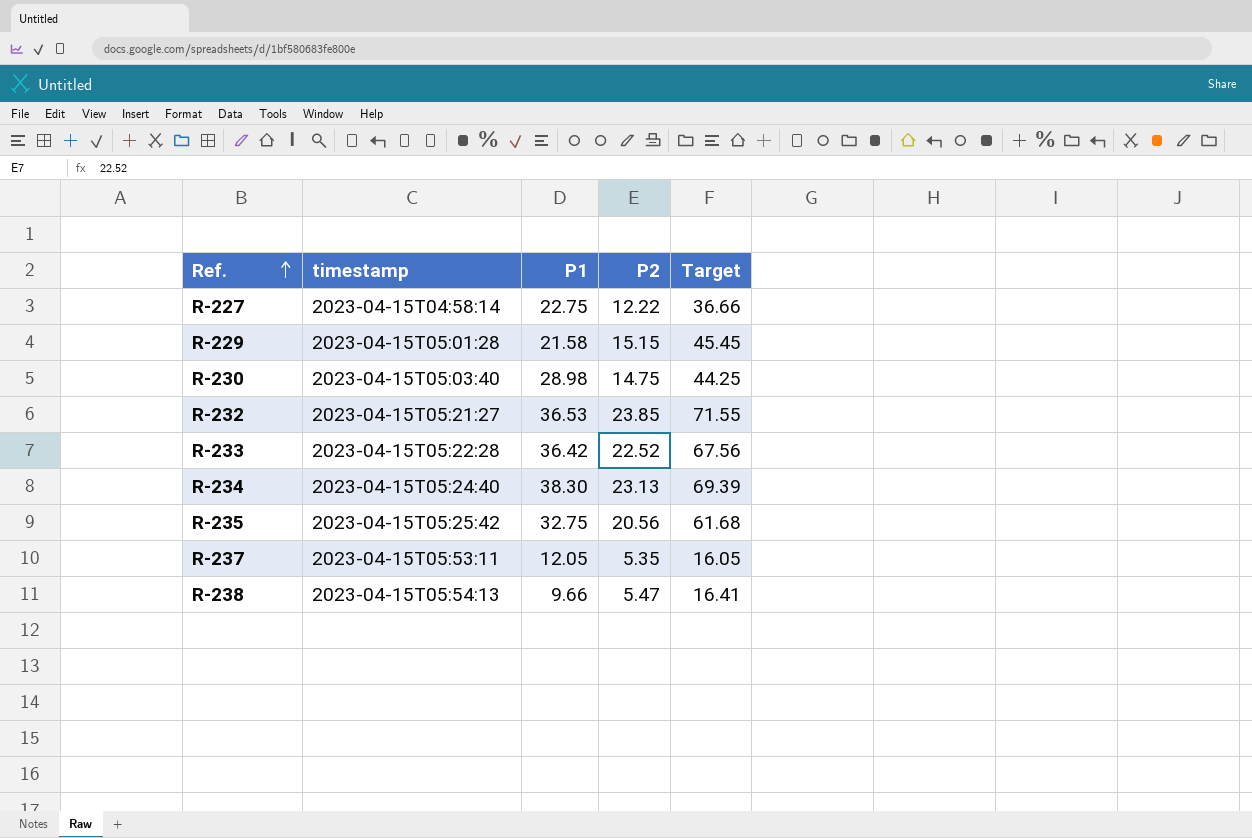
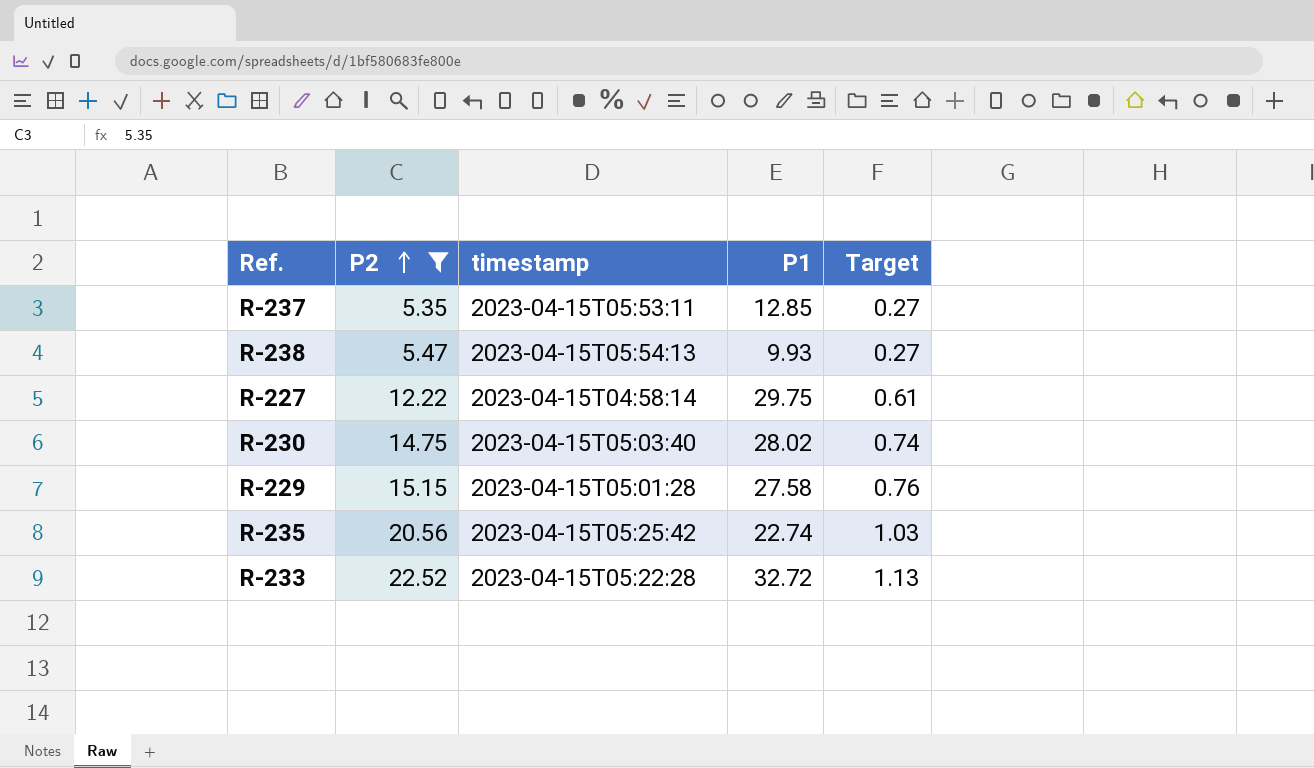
filter: none -> P2 <= 22.52
row order: Ref. ascending -> P2 ascending
column P2 | position: 4 -> 2
column Target | formula: [P2] * 3 -> [P2] * 0.05
R-237 | P1: 12.05 -> 12.85
R-238 | P1: 9.66 -> 9.93
R-227 | P1: 22.75 -> 29.75
R-230 | P1: 28.98 -> 28.02
R-229 | P1: 21.58 -> 27.58
R-235 | P1: 32.75 -> 22.74
R-233 | P1: 36.42 -> 32.72

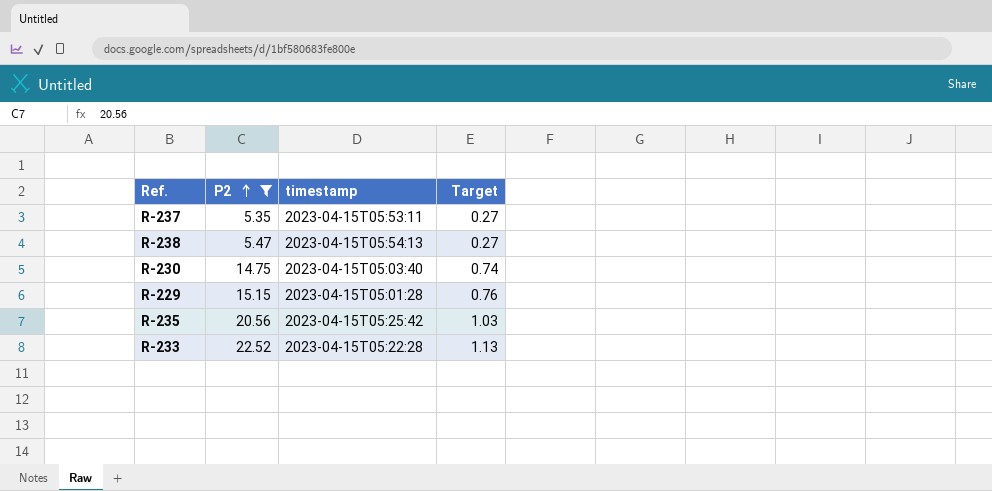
column P1 | position: 4 -> none
row R-227: 12.22 | 2023-04-15T04:58:14 | 29.75 | 0.61 -> none

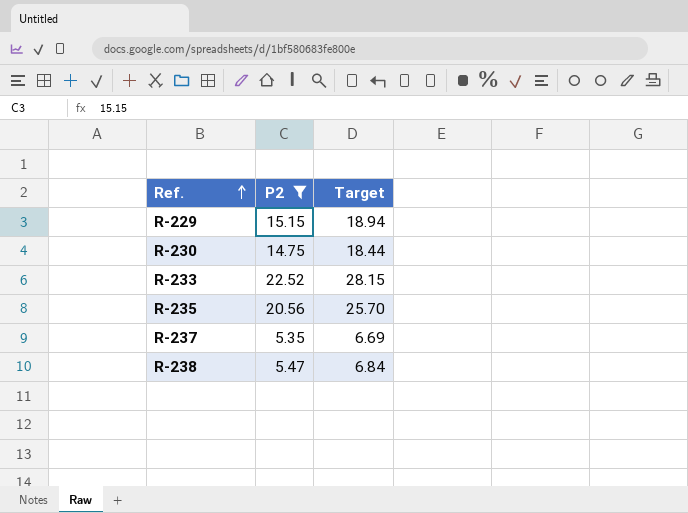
row order: P2 ascending -> Ref. ascending
column timestamp | position: 3 -> none
column Target | formula: [P2] * 0.05 -> [P2] * 1.25

